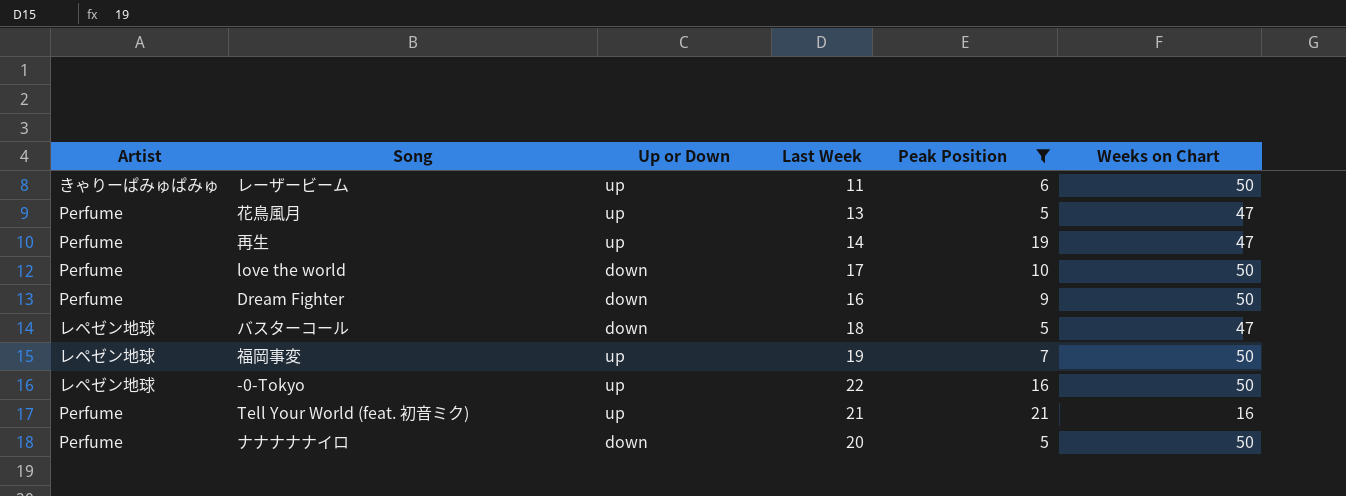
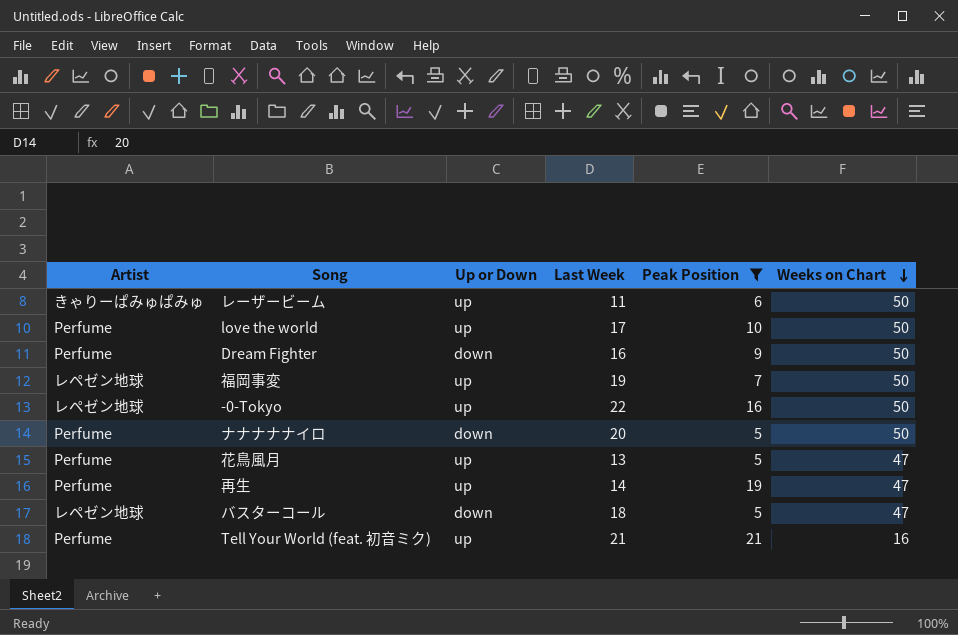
row order: none -> Weeks on Chart descending
love the world | Up or Down: down -> up

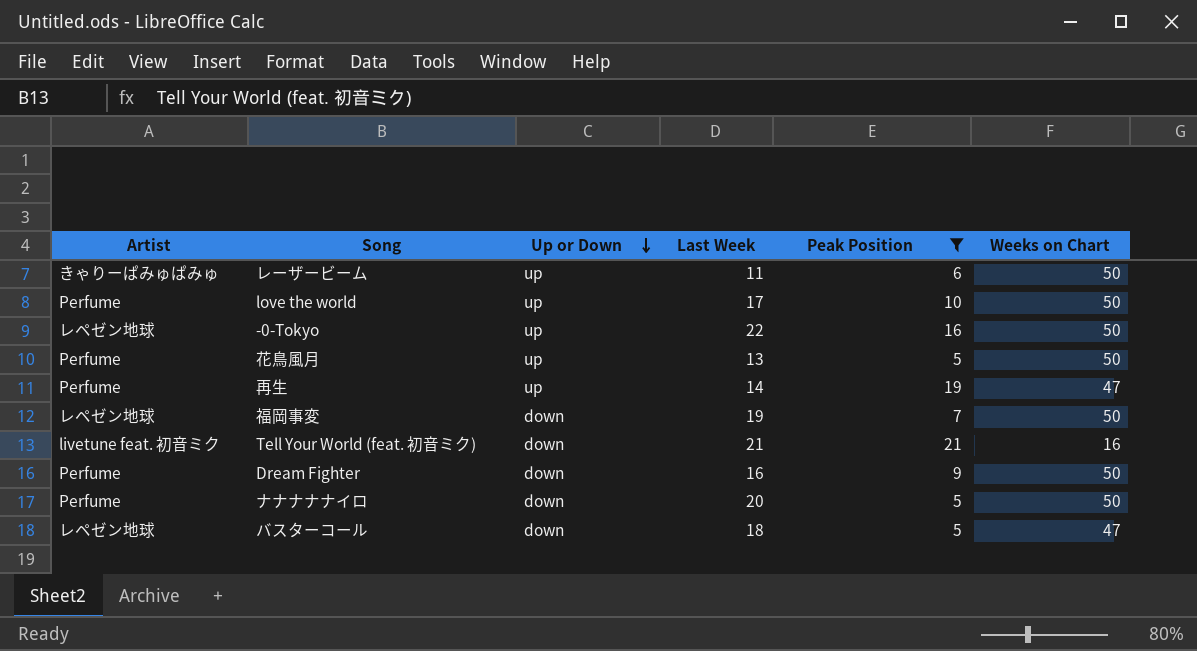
row order: Weeks on Chart descending -> Up or Down descending
花鳥風月 | Weeks on Chart: 47 -> 50
福岡事変 | Up or Down: up -> down
Tell Your World (feat. 初音ミク) | Artist: Perfume -> livetune feat. 初音ミク
Tell Your World (feat. 初音ミク) | Up or Down: up -> down

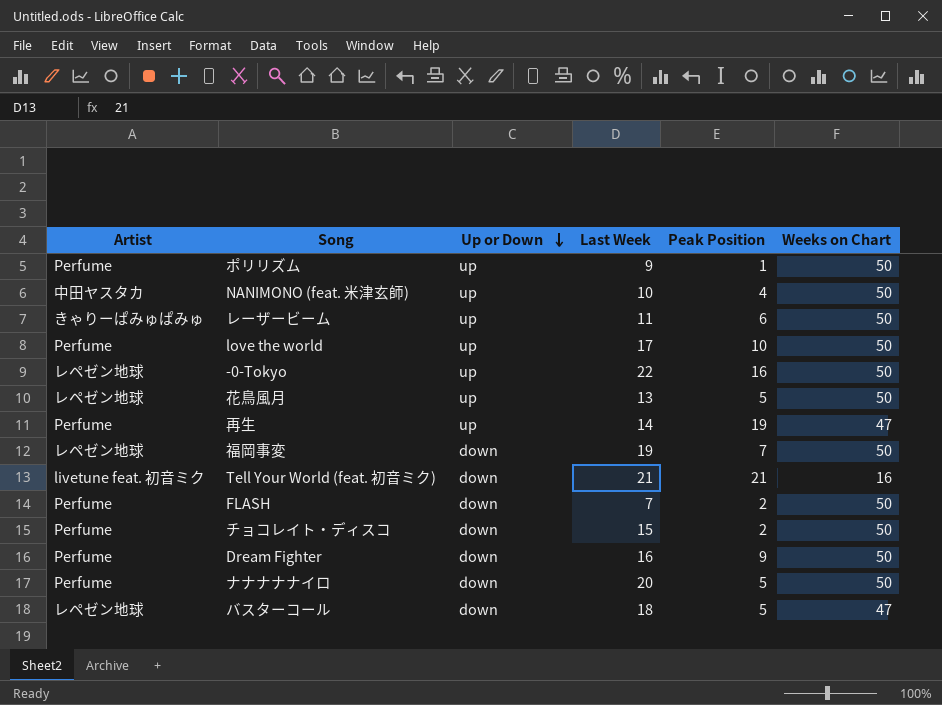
filter: Peak Position >= 5 -> none
花鳥風月 | Artist: Perfume -> レペゼン地球

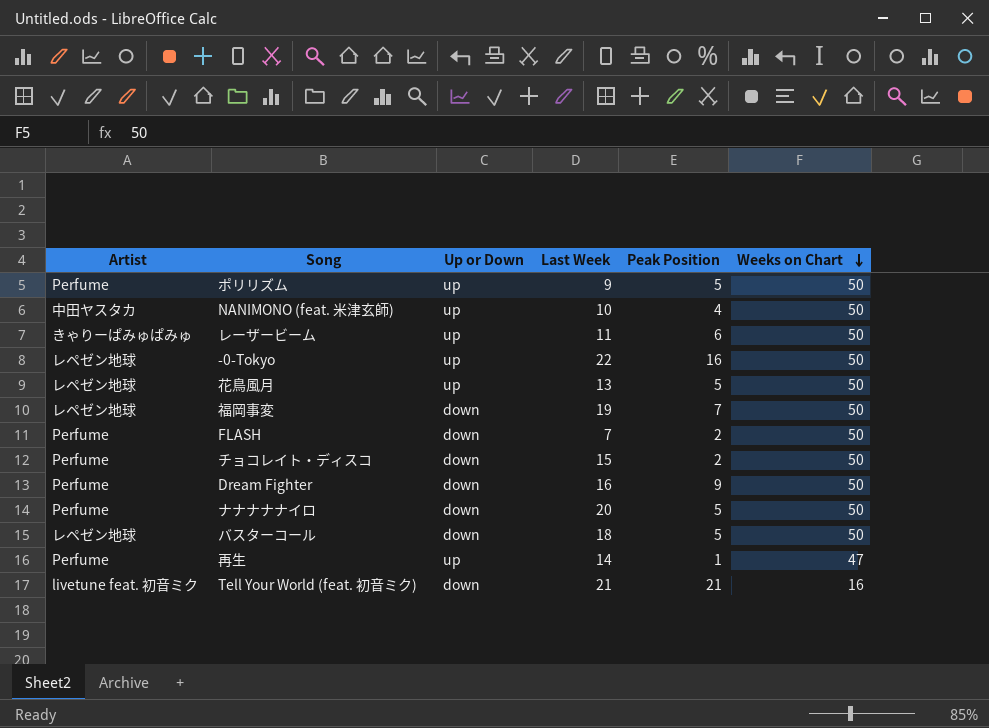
row order: Up or Down descending -> Weeks on Chart descending
row love the world: Perfume | up | 17 | 10 | 50 -> none
ポリリズム | Peak Position: 1 -> 5
バスターコール | Weeks on Chart: 47 -> 50
再生 | Peak Position: 19 -> 1

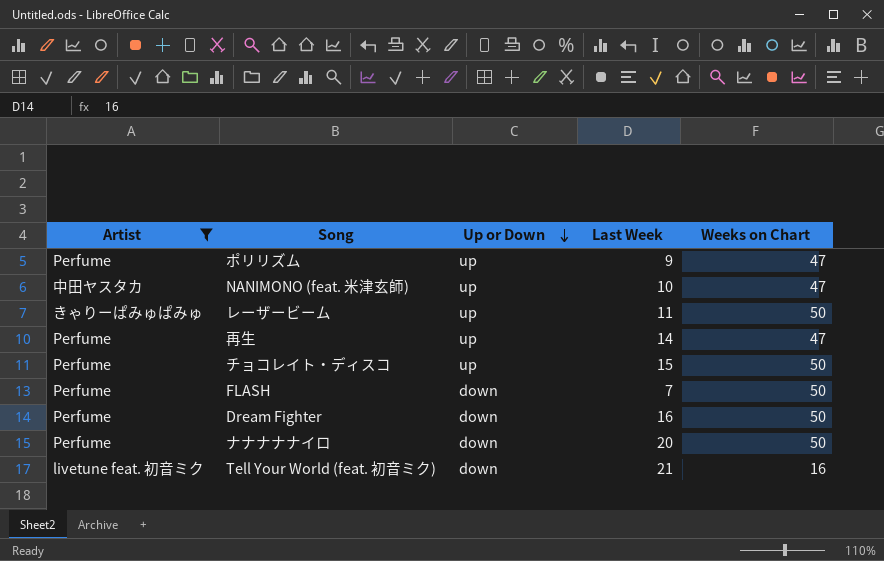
filter: none -> Artist != レペゼン地球
row order: Weeks on Chart descending -> Up or Down descending
column Peak Position | position: 5 -> none
ポリリズム | Weeks on Chart: 50 -> 47
NANIMONO (feat. 米津玄師) | Weeks on Chart: 50 -> 47
チョコレイト・ディスコ | Up or Down: down -> up

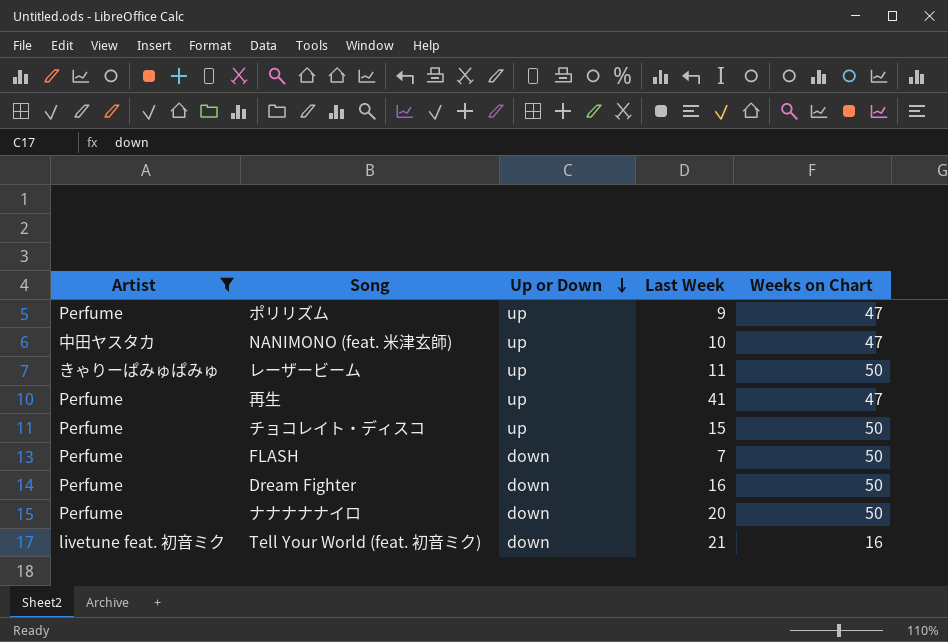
再生 | Last Week: 14 -> 41

